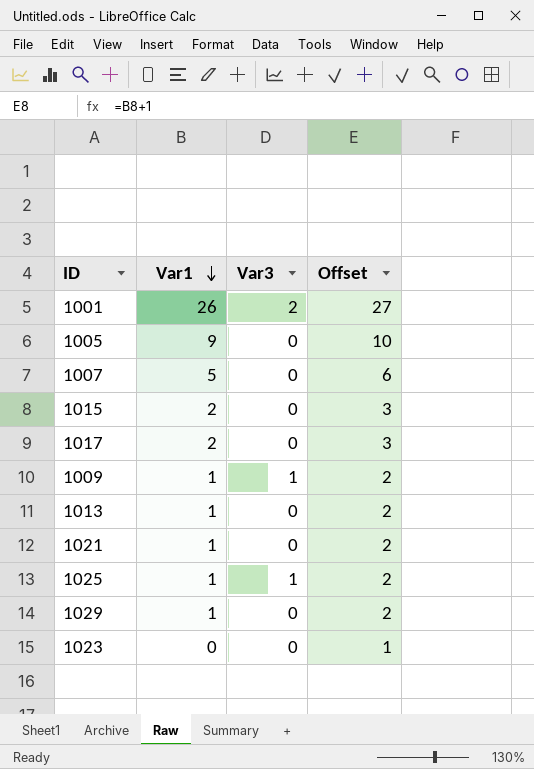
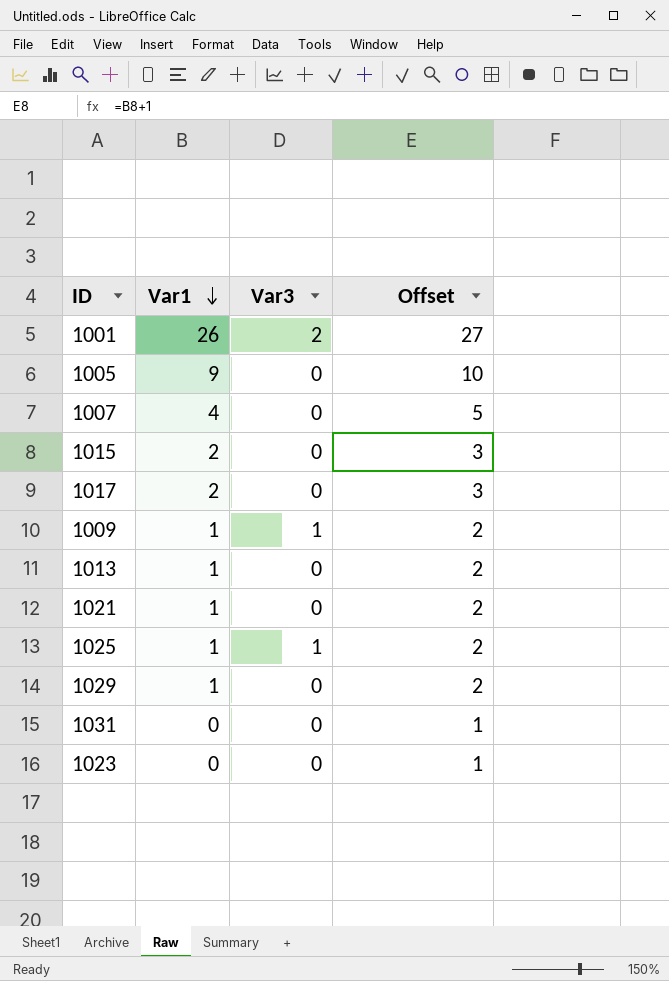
1007 | Var1: 5 -> 4
1007 | Offset: 6 -> 5
row 1031: none -> 0 | 0 | 1

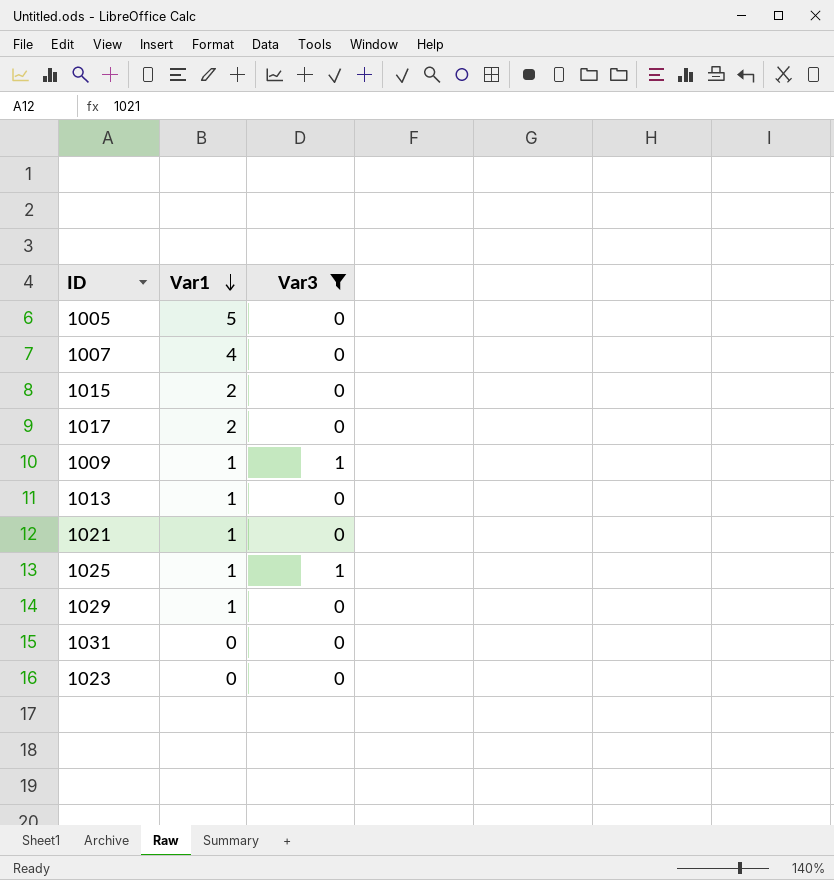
filter: none -> Var3 != 2
column Offset | formula: [Var1] + 1 -> none
1005 | Var1: 9 -> 5

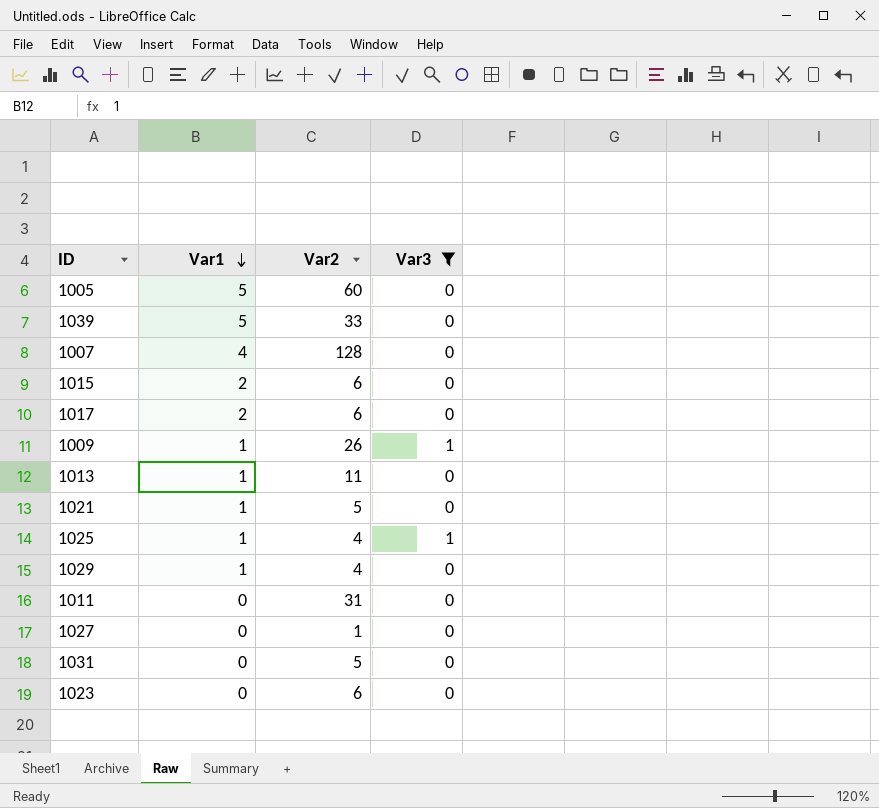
column Var2 | position: none -> 3
row 1039: none -> 5 | 33 | 0
row 1011: none -> 0 | 31 | 0
row 1027: none -> 0 | 1 | 0

